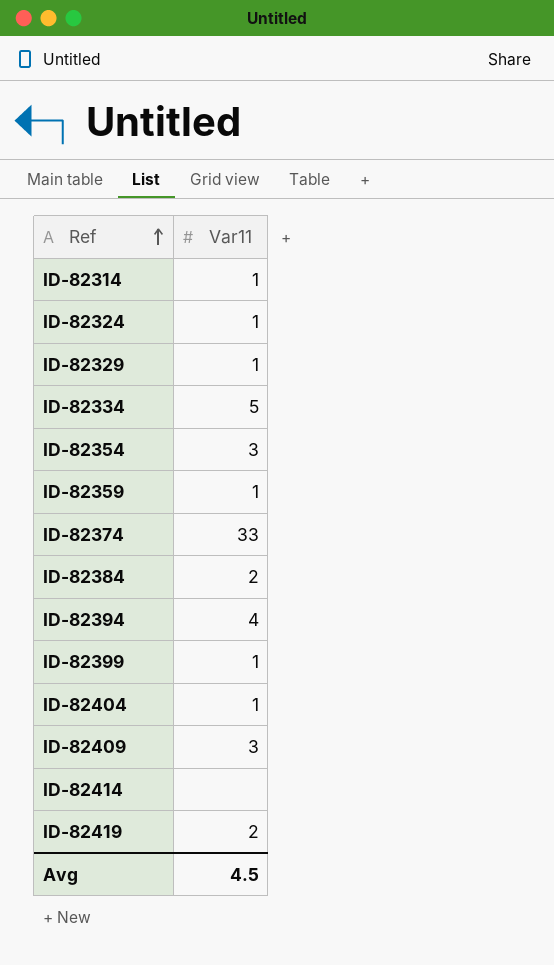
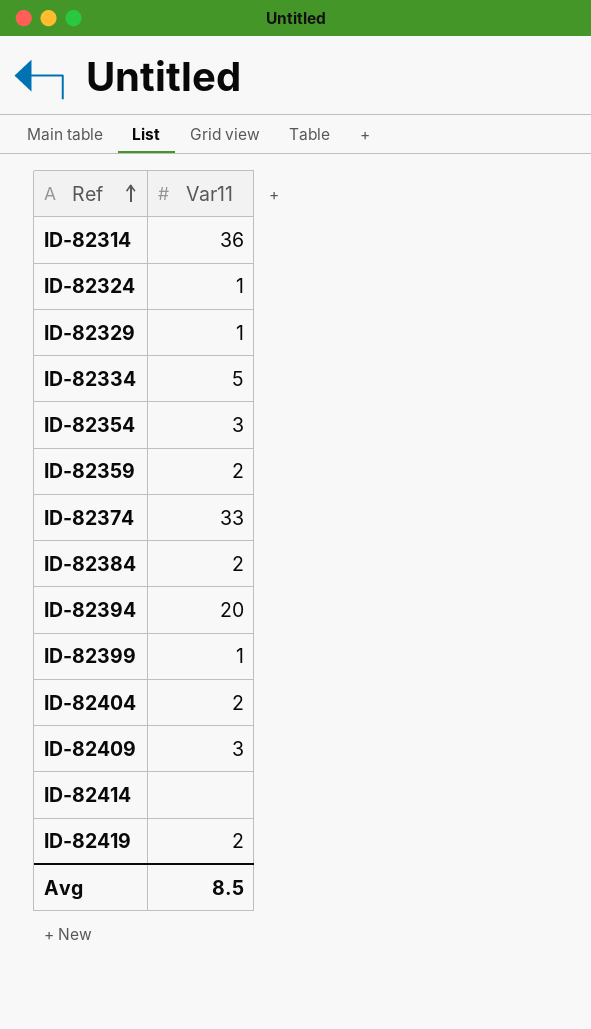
ID-82314 | Var11: 1 -> 36
ID-82359 | Var11: 1 -> 2
ID-82394 | Var11: 4 -> 20
ID-82404 | Var11: 1 -> 2
Avg | Var11: 4.5 -> 8.5

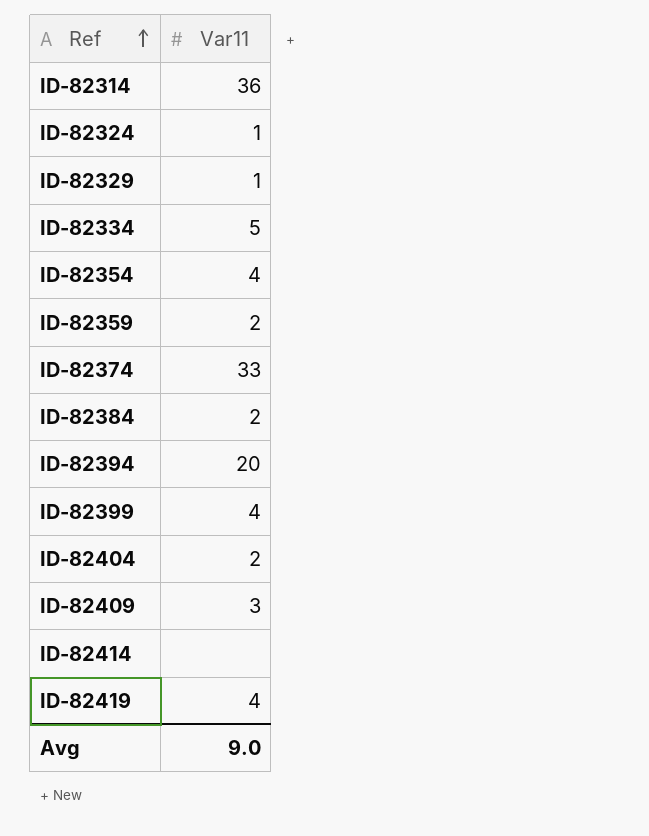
ID-82354 | Var11: 3 -> 4
ID-82399 | Var11: 1 -> 4
ID-82419 | Var11: 2 -> 4
Avg | Var11: 8.5 -> 9.0

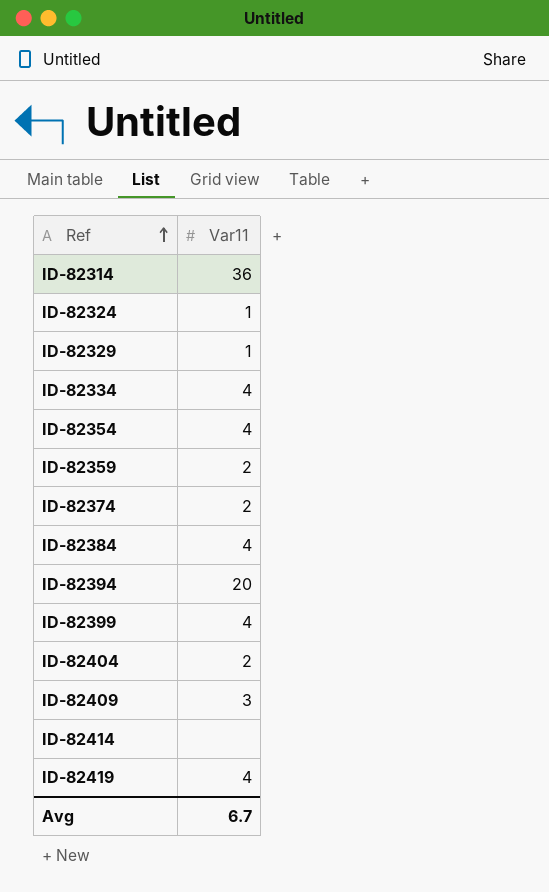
ID-82334 | Var11: 5 -> 4
ID-82374 | Var11: 33 -> 2
ID-82384 | Var11: 2 -> 4
Avg | Var11: 9.0 -> 6.7

